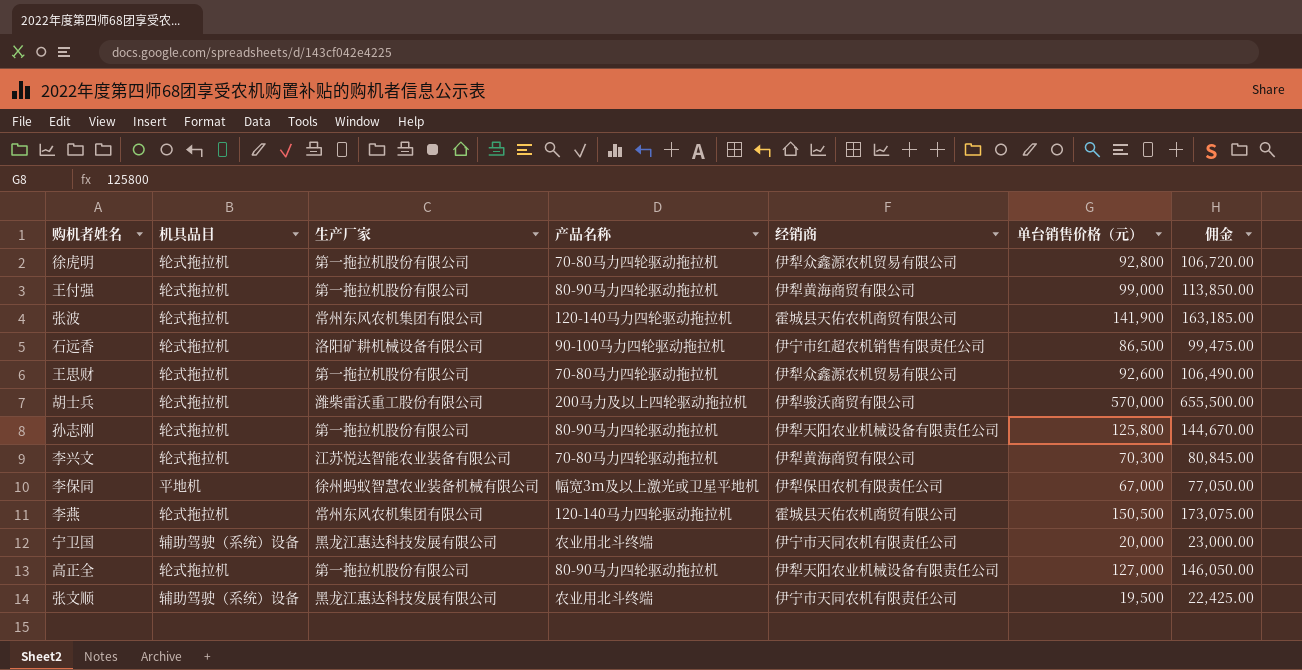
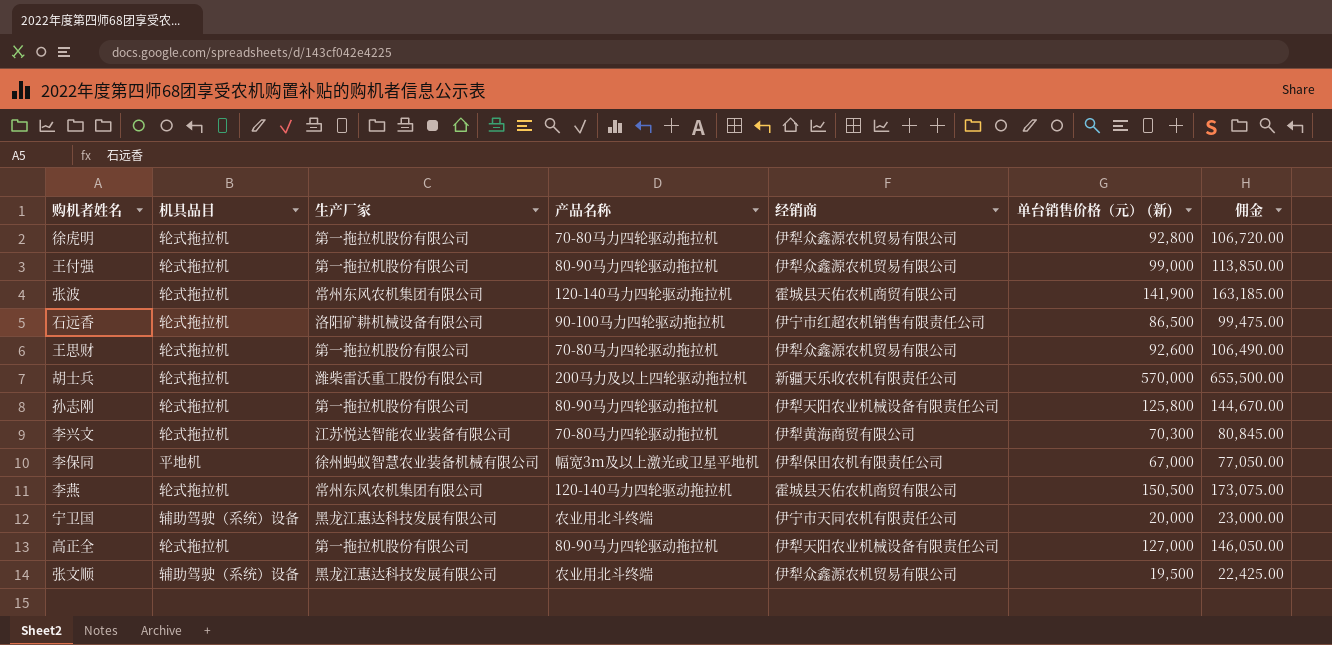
column name: 单台销售价格（元） -> 单台销售价格（元） (新)
王付强 | 经销商: 伊犁黄海商贸有限公司 -> 伊犁众鑫源农机贸易有限公司
胡士兵 | 经销商: 伊犁骏沃商贸有限公司 -> 新疆天乐收农机有限责任公司
张文顺 | 经销商: 伊宁市天同农机有限责任公司 -> 伊犁众鑫源农机贸易有限公司

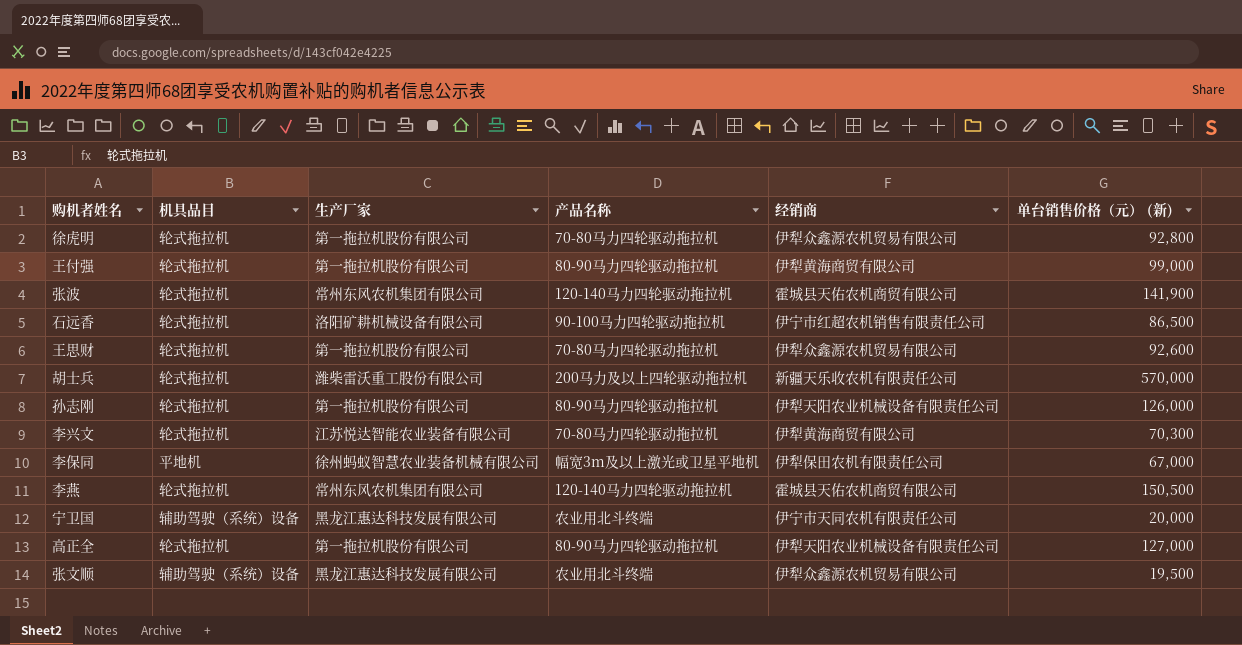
column 佣金 | formula: [单台销售价格（元） (新)] * 1.15 -> none
王付强 | 经销商: 伊犁众鑫源农机贸易有限公司 -> 伊犁黄海商贸有限公司
孙志刚 | 单台销售价格（元） (新): 125,800 -> 126,000

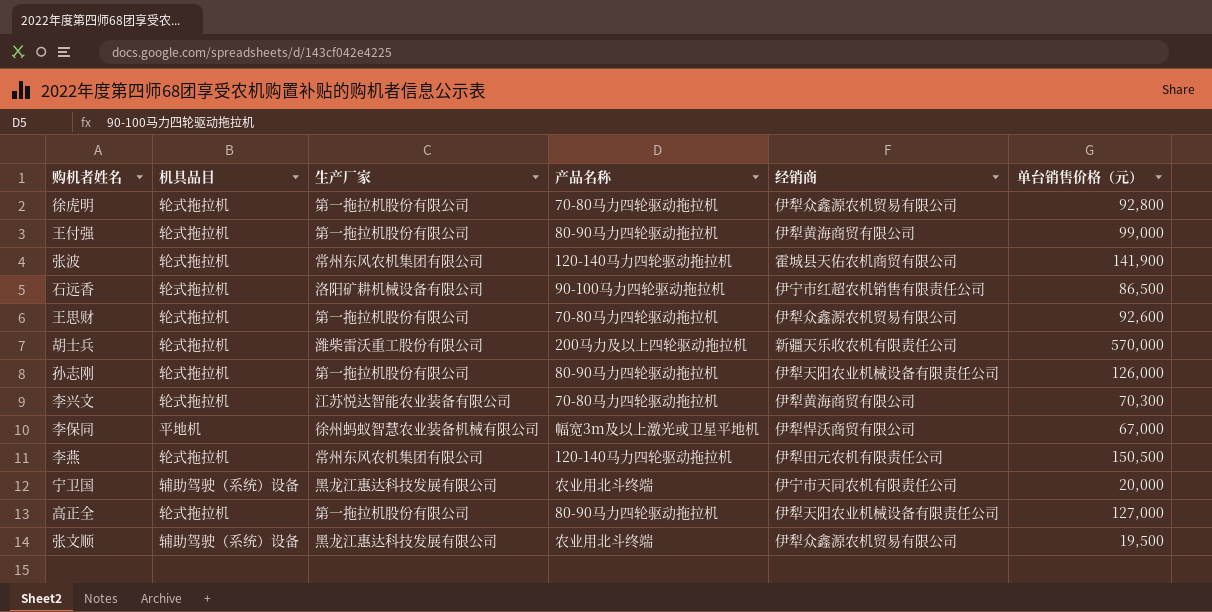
column name: 单台销售价格（元） (新) -> 单台销售价格（元）
李保同 | 经销商: 伊犁保田农机有限责任公司 -> 伊犁悍沃商贸有限公司
李燕 | 经销商: 霍城县天佑农机商贸有限公司 -> 伊犁田元农机有限责任公司

